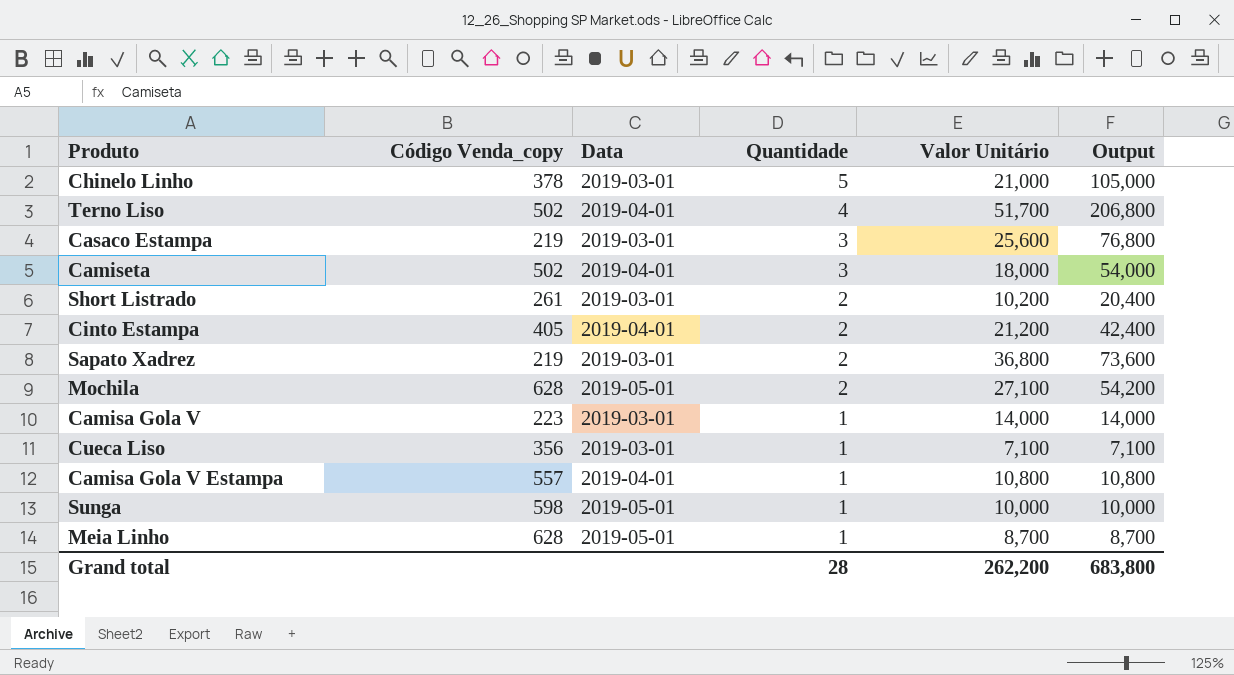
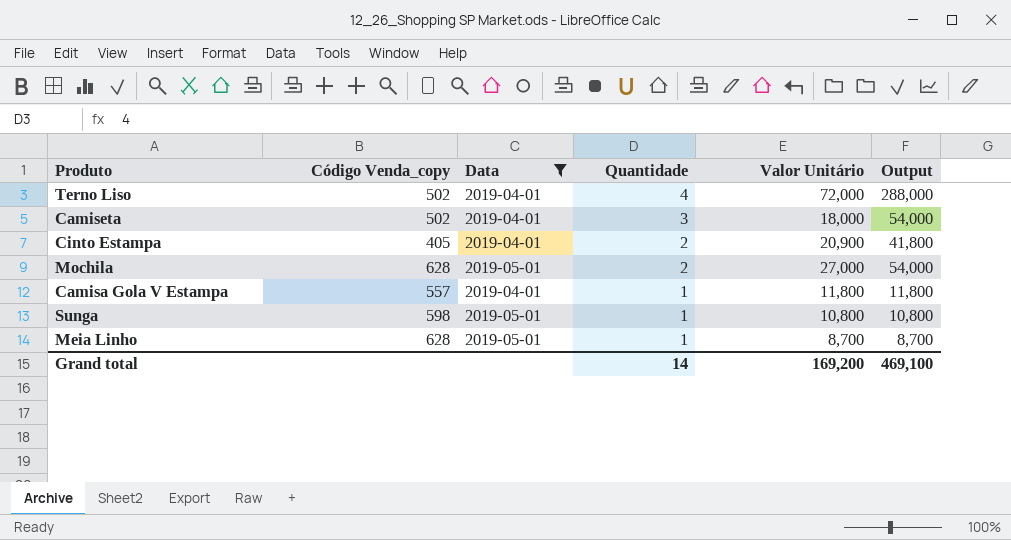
filter: none -> Data != 2019-03-01
Terno Liso | Valor Unitário: 51,700 -> 72,000
Terno Liso | Output: 206,800 -> 288,000
Cinto Estampa | Valor Unitário: 21,200 -> 20,900
Cinto Estampa | Output: 42,400 -> 41,800
Mochila | Valor Unitário: 27,100 -> 27,000
Mochila | Output: 54,200 -> 54,000
Camisa Gola V Estampa | Valor Unitário: 10,800 -> 11,800
Camisa Gola V Estampa | Output: 10,800 -> 11,800
Sunga | Valor Unitário: 10,000 -> 10,800
Sunga | Output: 10,000 -> 10,800
Grand total | Quantidade: 28 -> 14
Grand total | Valor Unitário: 262,200 -> 169,200
Grand total | Output: 683,800 -> 469,100

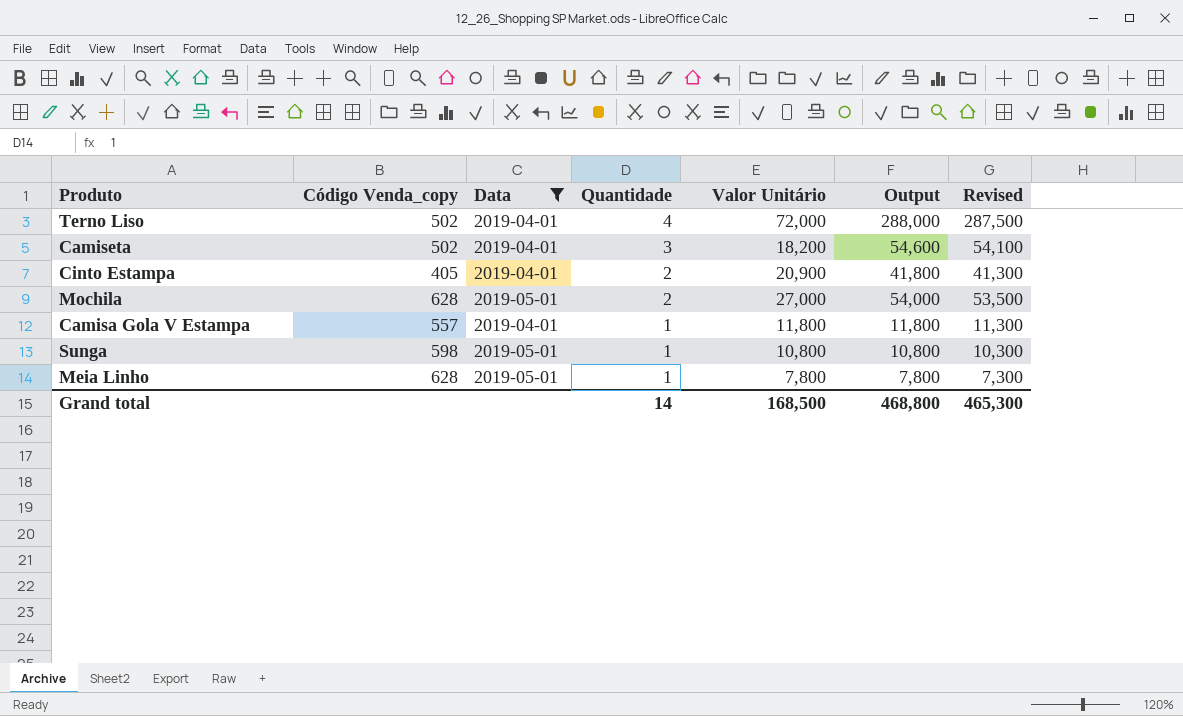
column Revised | formula: none -> [Output] - 500
Camiseta | Valor Unitário: 18,000 -> 18,200
Camiseta | Output: 54,000 -> 54,600
Meia Linho | Valor Unitário: 8,700 -> 7,800
Meia Linho | Output: 8,700 -> 7,800
Grand total | Valor Unitário: 169,200 -> 168,500
Grand total | Output: 469,100 -> 468,800

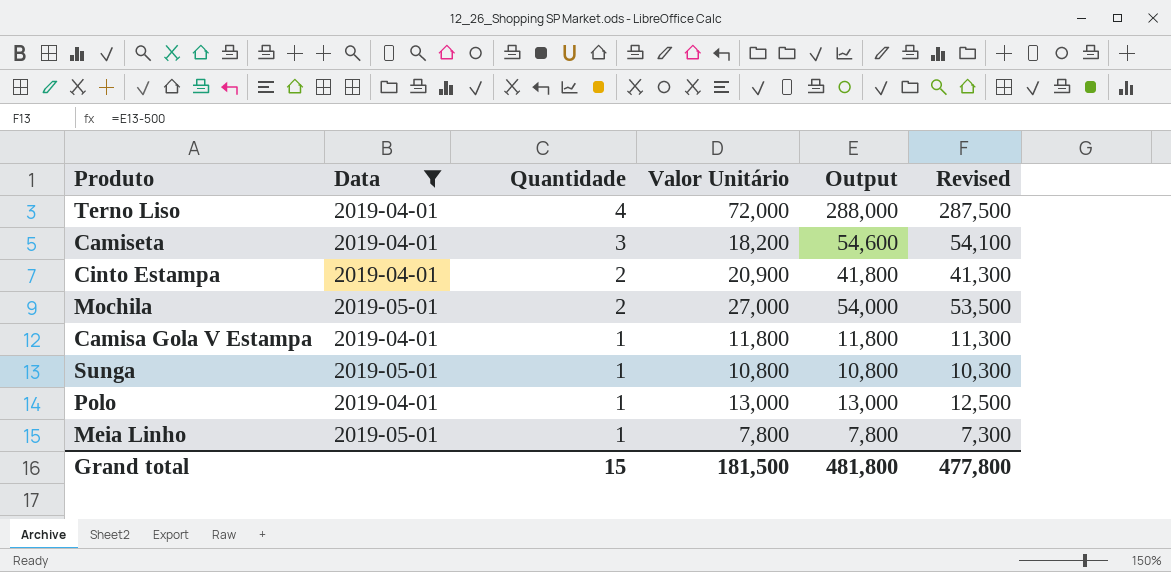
column Código Venda_copy | position: 2 -> none
row Polo: none -> 2019-04-01 | 1 | 13,000 | 13,000 | 12,500
Grand total | Quantidade: 14 -> 15
Grand total | Valor Unitário: 168,500 -> 181,500
Grand total | Output: 468,800 -> 481,800
Grand total | Revised: 465,300 -> 477,800

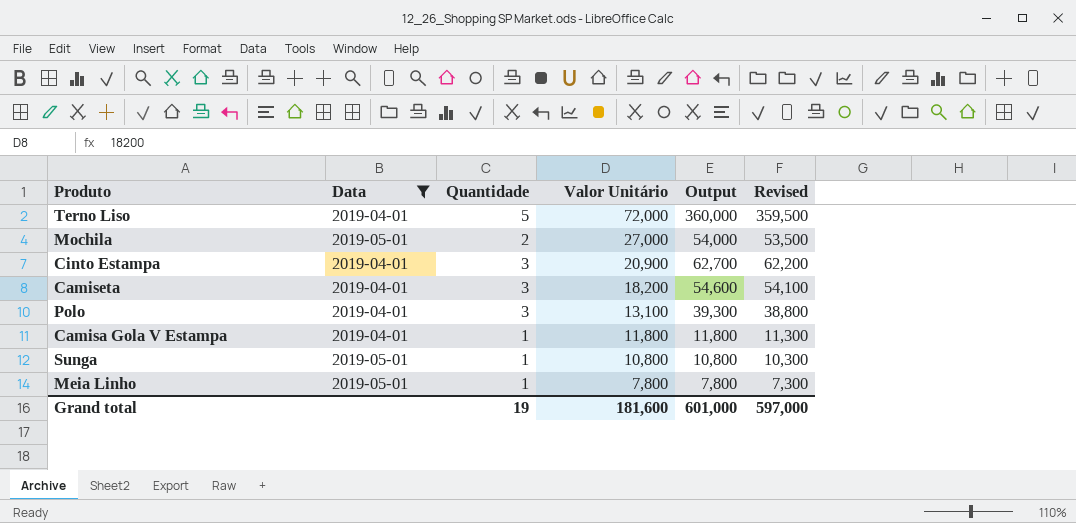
row order: Quantidade descending -> Valor Unitário descending
Terno Liso | Quantidade: 4 -> 5
Terno Liso | Output: 288,000 -> 360,000
Terno Liso | Revised: 287,500 -> 359,500
Cinto Estampa | Quantidade: 2 -> 3
Cinto Estampa | Output: 41,800 -> 62,700
Cinto Estampa | Revised: 41,300 -> 62,200
Polo | Quantidade: 1 -> 3
Polo | Valor Unitário: 13,000 -> 13,100
Polo | Output: 13,000 -> 39,300
Polo | Revised: 12,500 -> 38,800
Grand total | Quantidade: 15 -> 19
Grand total | Valor Unitário: 181,500 -> 181,600
Grand total | Output: 481,800 -> 601,000
Grand total | Revised: 477,800 -> 597,000

